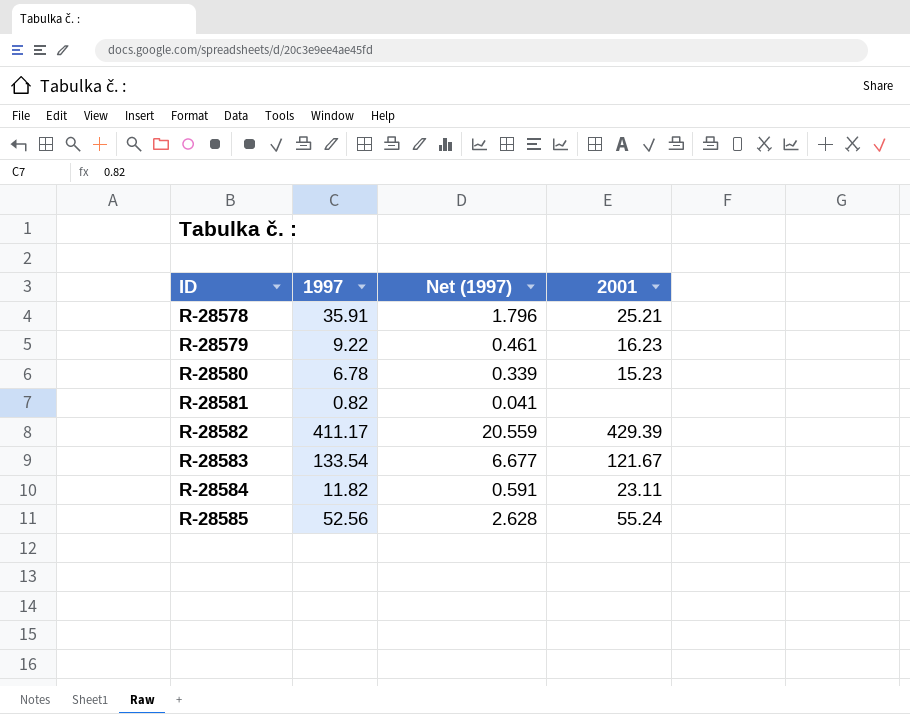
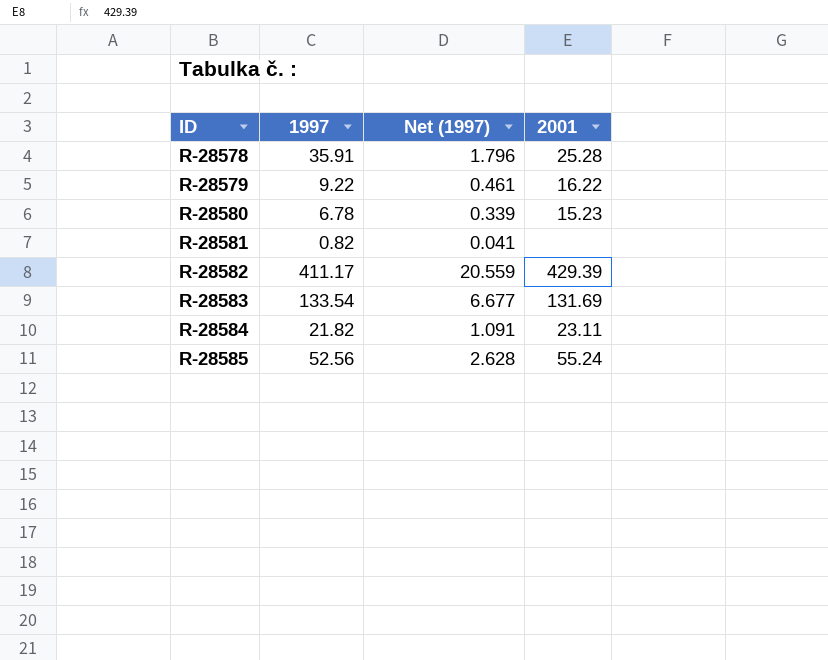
R-28578 | 2001: 25.21 -> 25.28
R-28579 | 2001: 16.23 -> 16.22
R-28583 | 2001: 121.67 -> 131.69
R-28584 | 1997: 11.82 -> 21.82
R-28584 | Net (1997): 0.591 -> 1.091

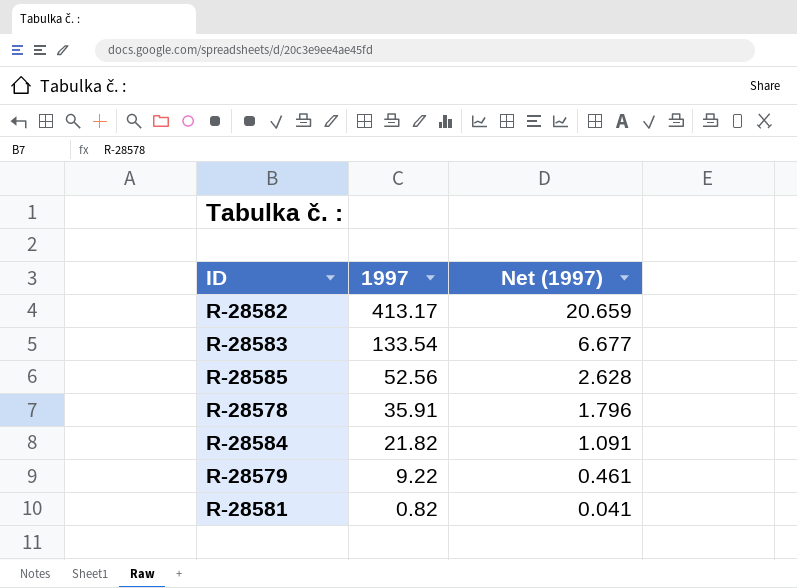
row order: ID ascending -> 1997 descending
column 2001 | position: 4 -> none
row R-28580: 6.78 | 0.339 | 15.23 -> none
R-28582 | 1997: 411.17 -> 413.17
R-28582 | Net (1997): 20.559 -> 20.659

